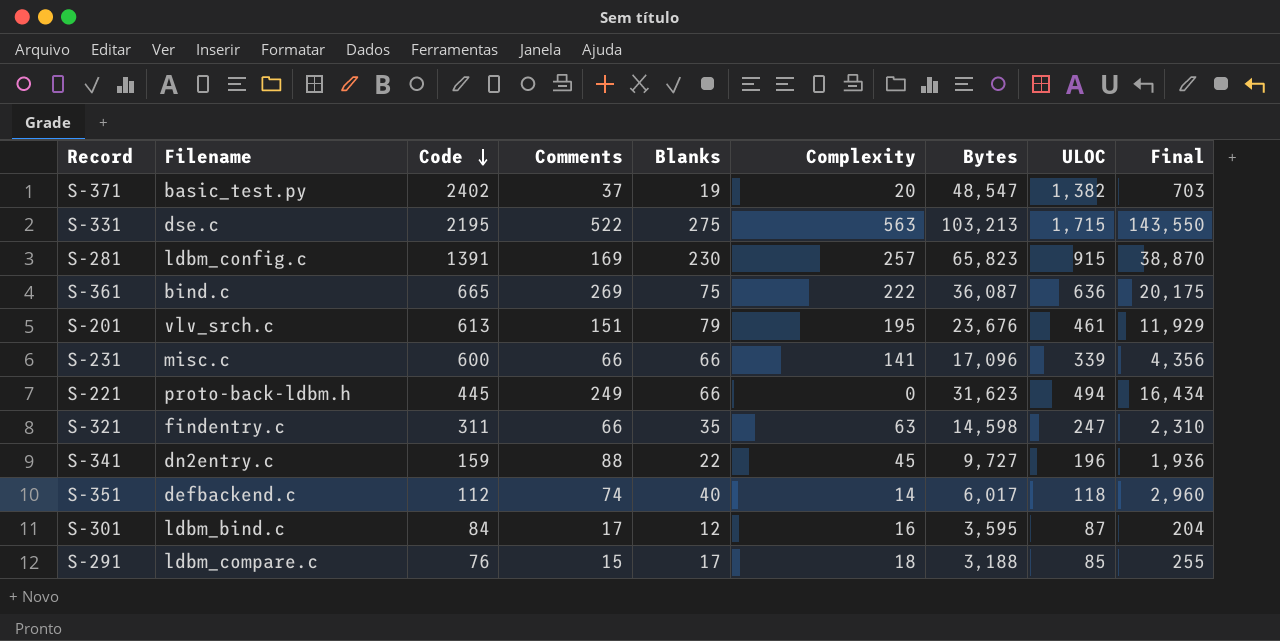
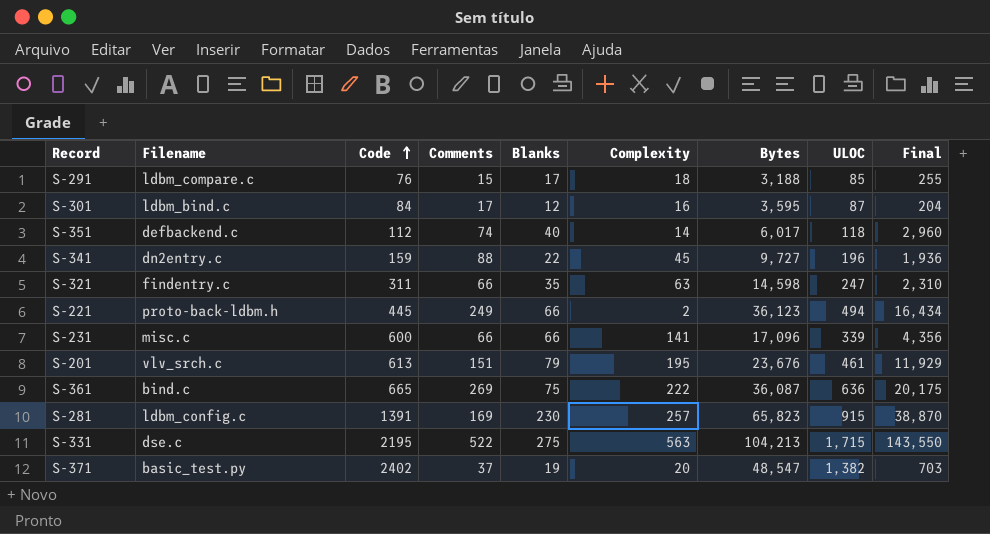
row order: Code descending -> Code ascending
S-221 | Complexity: 0 -> 2
S-221 | Bytes: 31,623 -> 36,123
S-331 | Bytes: 103,213 -> 104,213

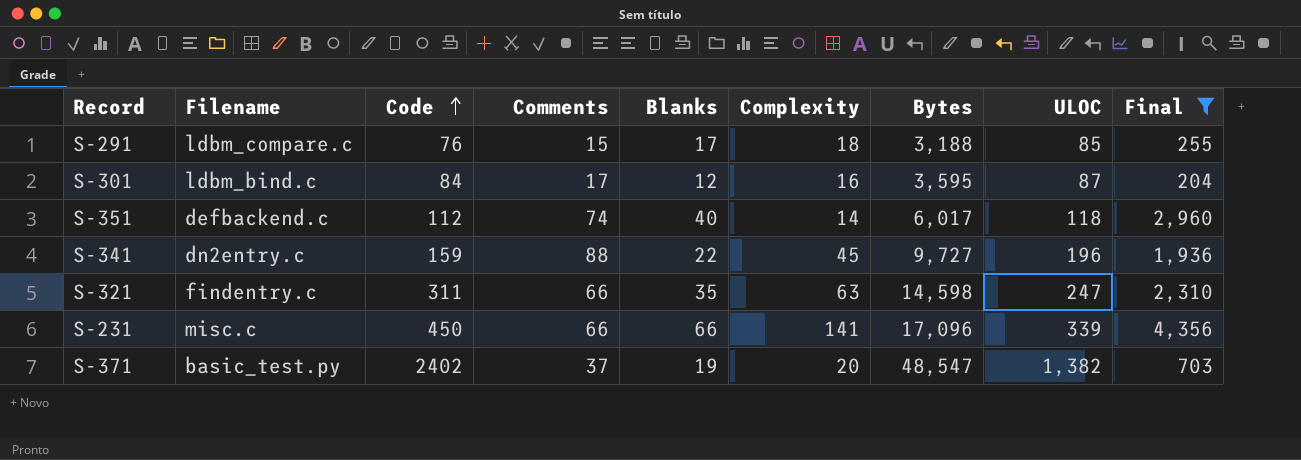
filter: none -> Final <= 4,356
S-231 | Code: 600 -> 450

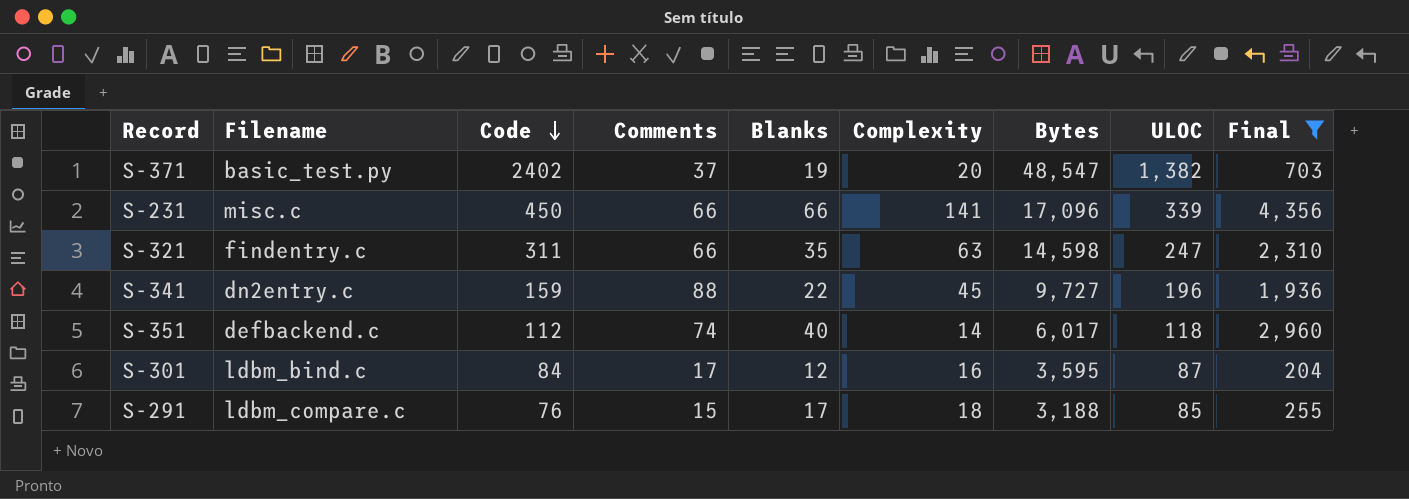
row order: Code ascending -> Code descending

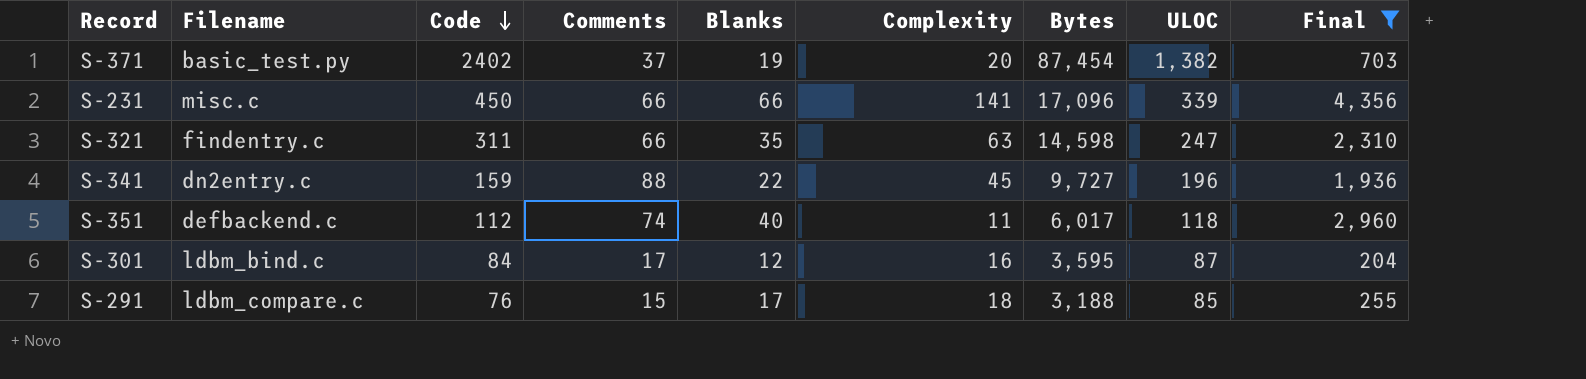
S-371 | Bytes: 48,547 -> 87,454
S-351 | Complexity: 14 -> 11

